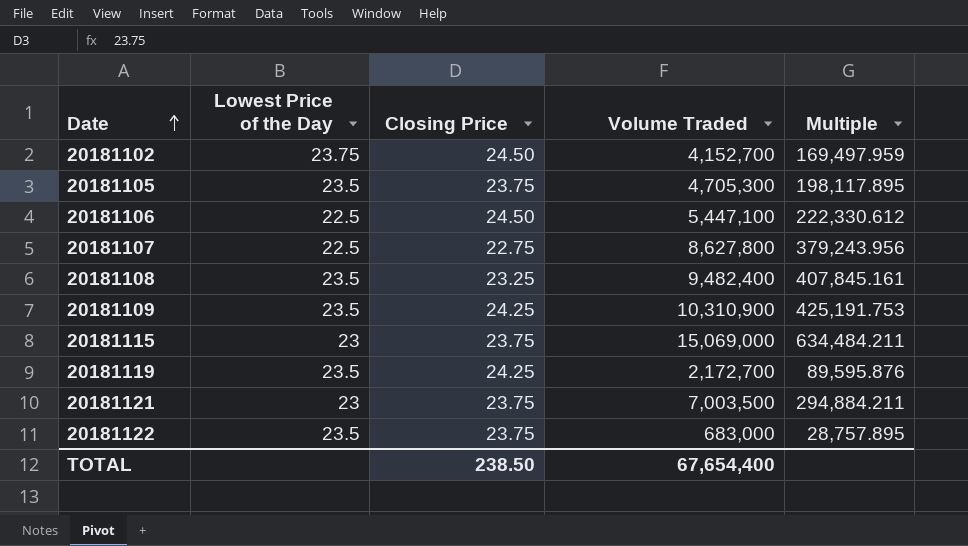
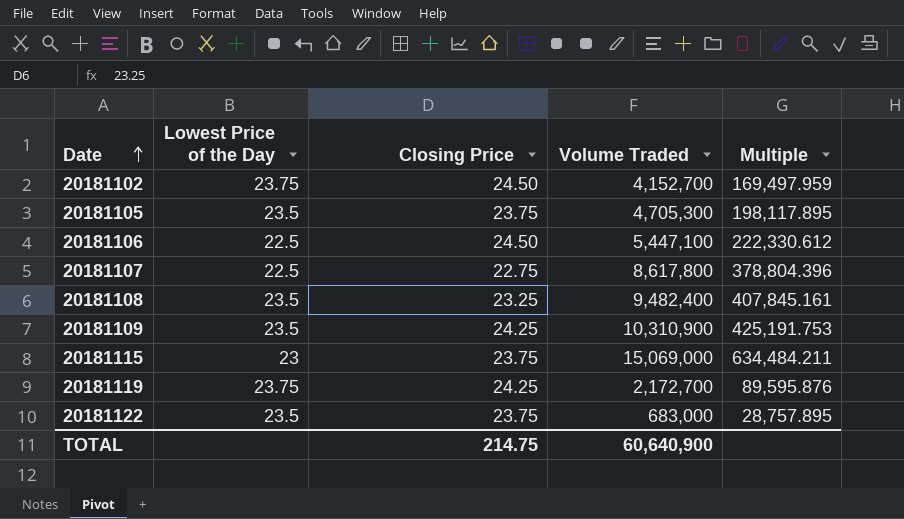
row 20181121: 23 | 23.75 | 7,003,500 | 294,884.211 -> none
20181107 | Volume Traded: 8,627,800 -> 8,617,800
20181107 | Multiple: 379,243.956 -> 378,804.396
20181119 | Lowest Price of the Day: 23.5 -> 23.75
TOTAL | Closing Price: 238.50 -> 214.75
TOTAL | Volume Traded: 67,654,400 -> 60,640,900

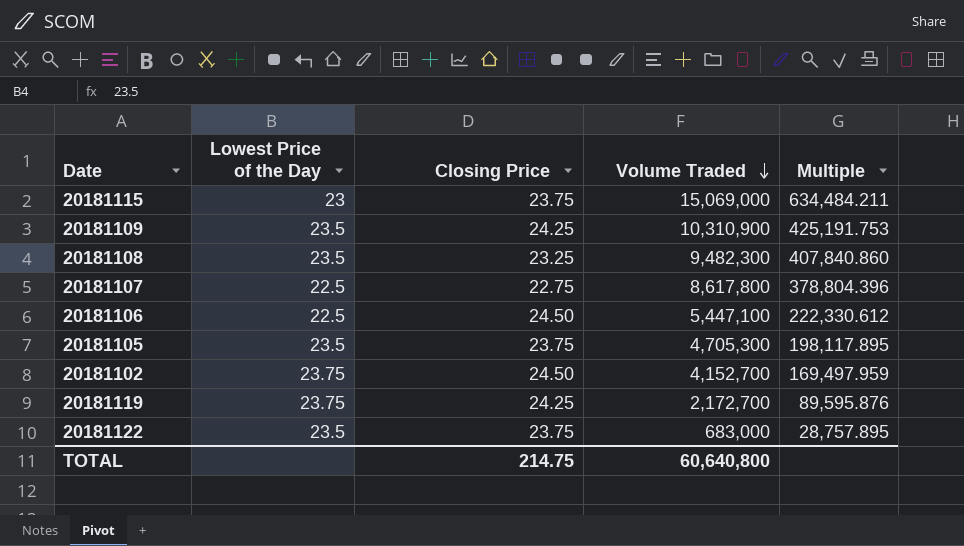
row order: Date ascending -> Volume Traded descending
20181108 | Volume Traded: 9,482,400 -> 9,482,300
20181108 | Multiple: 407,845.161 -> 407,840.860
TOTAL | Volume Traded: 60,640,900 -> 60,640,800

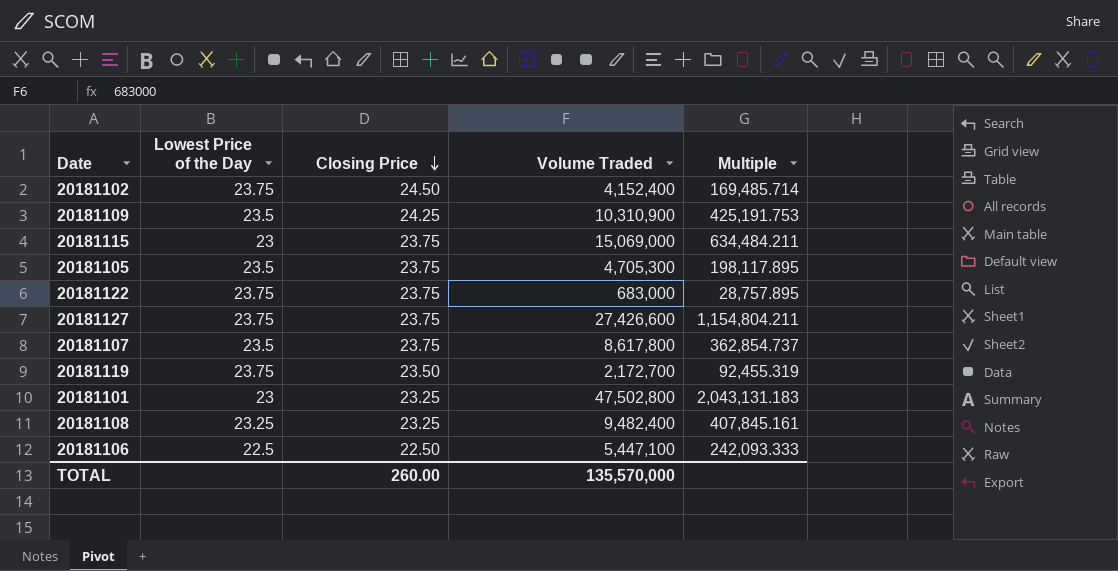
row order: Volume Traded descending -> Closing Price descending
20181102 | Volume Traded: 4,152,700 -> 4,152,400
20181102 | Multiple: 169,497.959 -> 169,485.714
20181122 | Lowest Price of the Day: 23.5 -> 23.75
row 20181127: none -> 23.75 | 23.75 | 27,426,600 | 1,154,804.211
20181107 | Lowest Price of the Day: 22.5 -> 23.5
20181107 | Closing Price: 22.75 -> 23.75
20181107 | Multiple: 378,804.396 -> 362,854.737
20181119 | Closing Price: 24.25 -> 23.50
20181119 | Multiple: 89,595.876 -> 92,455.319
row 20181101: none -> 23 | 23.25 | 47,502,800 | 2,043,131.183
20181108 | Lowest Price of the Day: 23.5 -> 23.25
20181108 | Volume Traded: 9,482,300 -> 9,482,400
20181108 | Multiple: 407,840.860 -> 407,845.161
20181106 | Closing Price: 24.50 -> 22.50
20181106 | Multiple: 222,330.612 -> 242,093.333
TOTAL | Closing Price: 214.75 -> 260.00
TOTAL | Volume Traded: 60,640,800 -> 135,570,000

